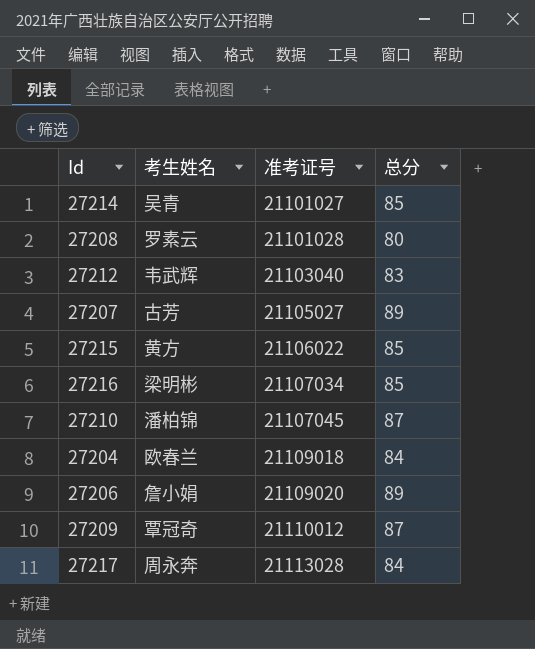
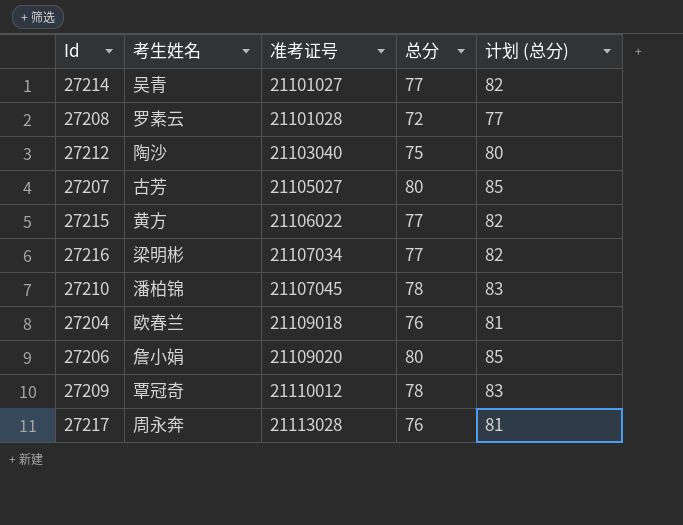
column 计划 (总分) | formula: none -> [总分] + 5
27214 | 总分: 85 -> 77
27208 | 总分: 80 -> 72
27212 | 考生姓名: 韦武辉 -> 陶沙
27212 | 总分: 83 -> 75
27207 | 总分: 89 -> 80
27215 | 总分: 85 -> 77
27216 | 总分: 85 -> 77
27210 | 总分: 87 -> 78
27204 | 总分: 84 -> 76
27206 | 总分: 89 -> 80
27209 | 总分: 87 -> 78
27217 | 总分: 84 -> 76

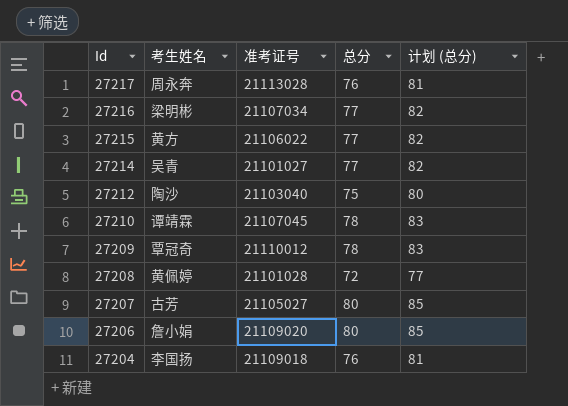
row order: 准考证号 ascending -> Id descending
27210 | 考生姓名: 潘柏锦 -> 谭靖霖
27208 | 考生姓名: 罗素云 -> 黄佩婷
27204 | 考生姓名: 欧春兰 -> 李国扬

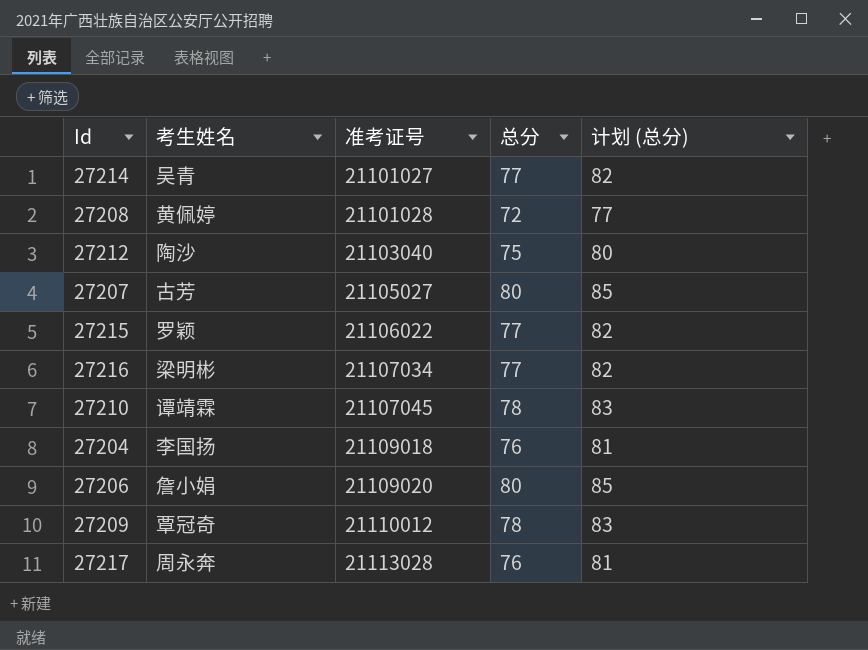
row order: Id descending -> 准考证号 ascending
27215 | 考生姓名: 黄方 -> 罗颖

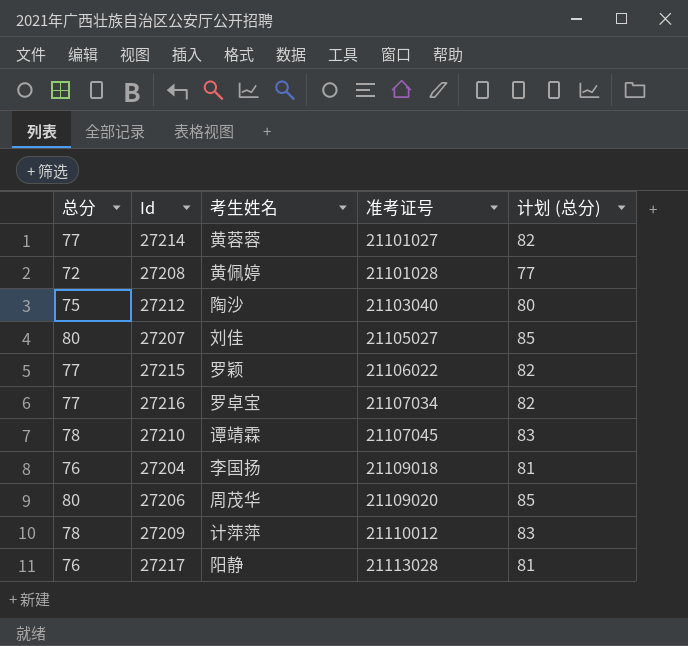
column 总分 | position: 4 -> 1
27214 | 考生姓名: 吴青 -> 黄蓉蓉
27207 | 考生姓名: 古芳 -> 刘佳
27216 | 考生姓名: 梁明彬 -> 罗卓宝
27206 | 考生姓名: 詹小娟 -> 周茂华
27209 | 考生姓名: 覃冠奇 -> 计萍萍
27217 | 考生姓名: 周永奔 -> 阳静

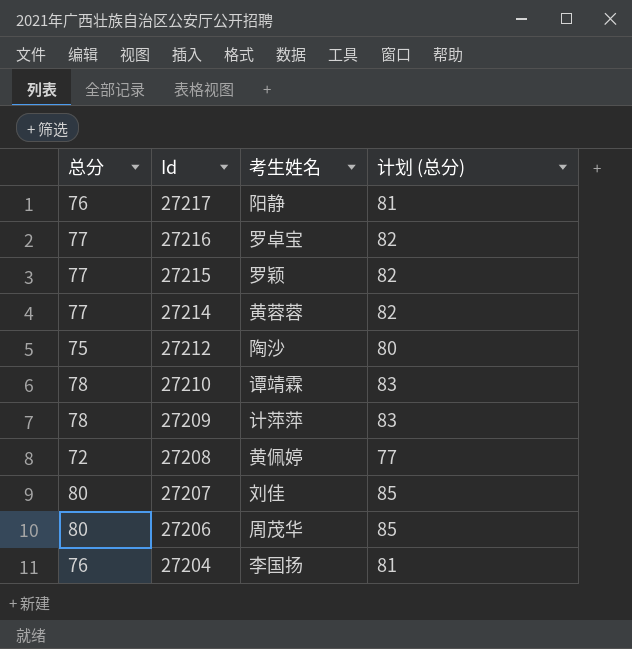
row order: 准考证号 ascending -> Id descending
column 准考证号 | position: 4 -> none

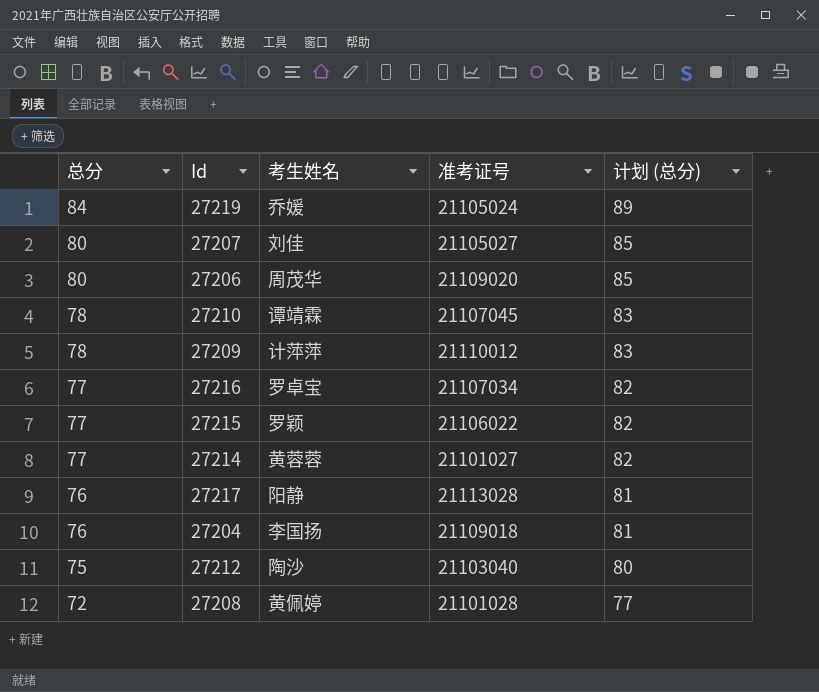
row order: Id descending -> 总分 descending
column 准考证号 | position: none -> 4
row 27219: none -> 84 | 乔媛 | 21105024 | 89

